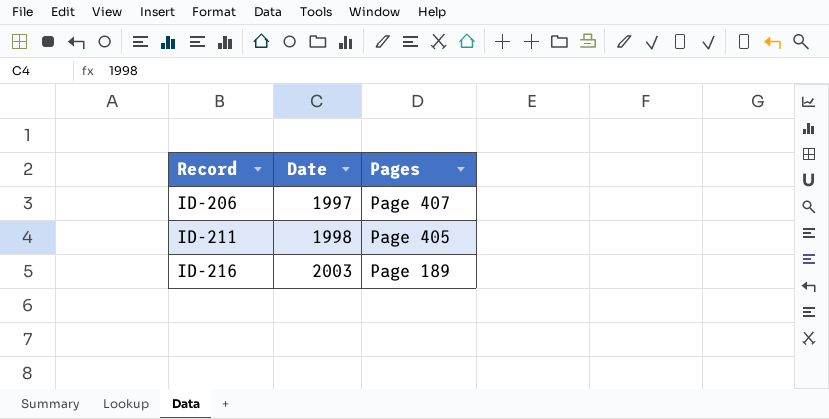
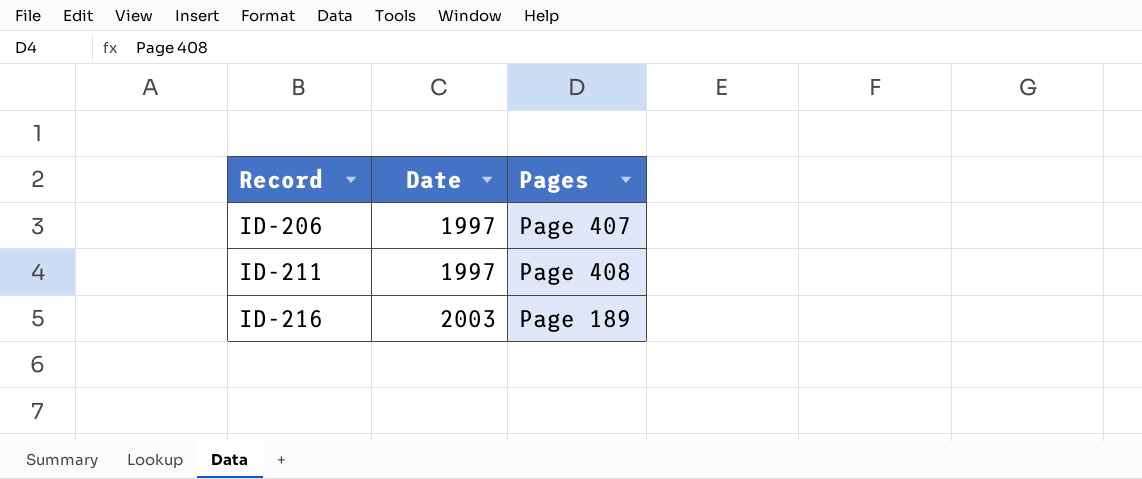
ID-211 | Date: 1998 -> 1997
ID-211 | Pages: Page 405 -> Page 408

